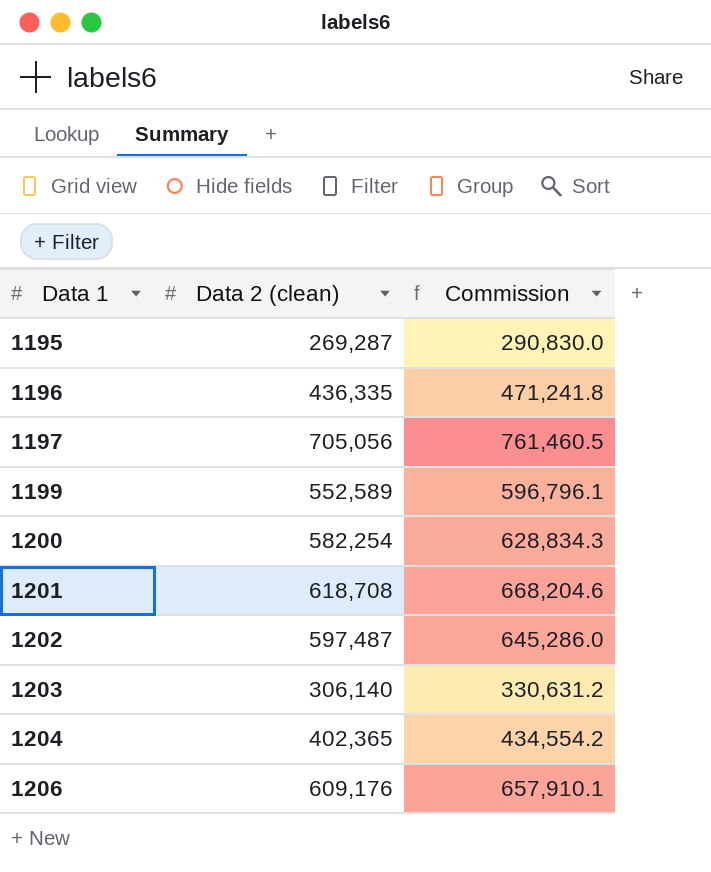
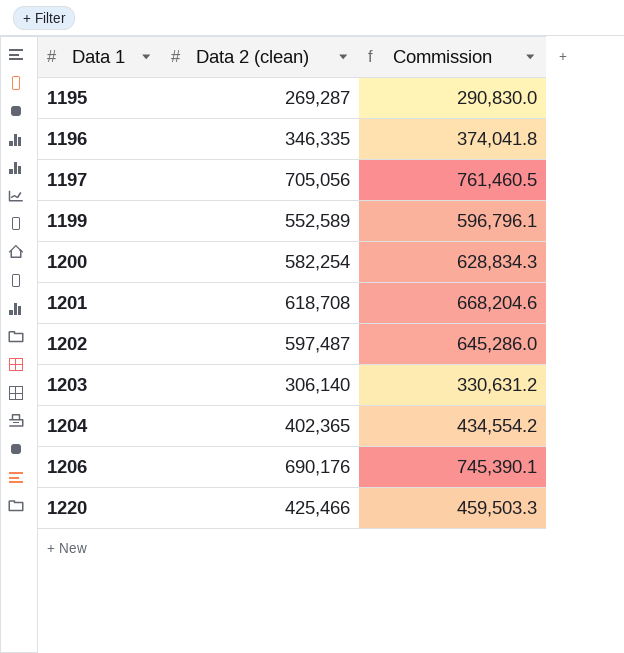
1196 | Data 2 (clean): 436,335 -> 346,335
1196 | Commission: 471,241.8 -> 374,041.8
1206 | Data 2 (clean): 609,176 -> 690,176
1206 | Commission: 657,910.1 -> 745,390.1
row 1220: none -> 425,466 | 459,503.3

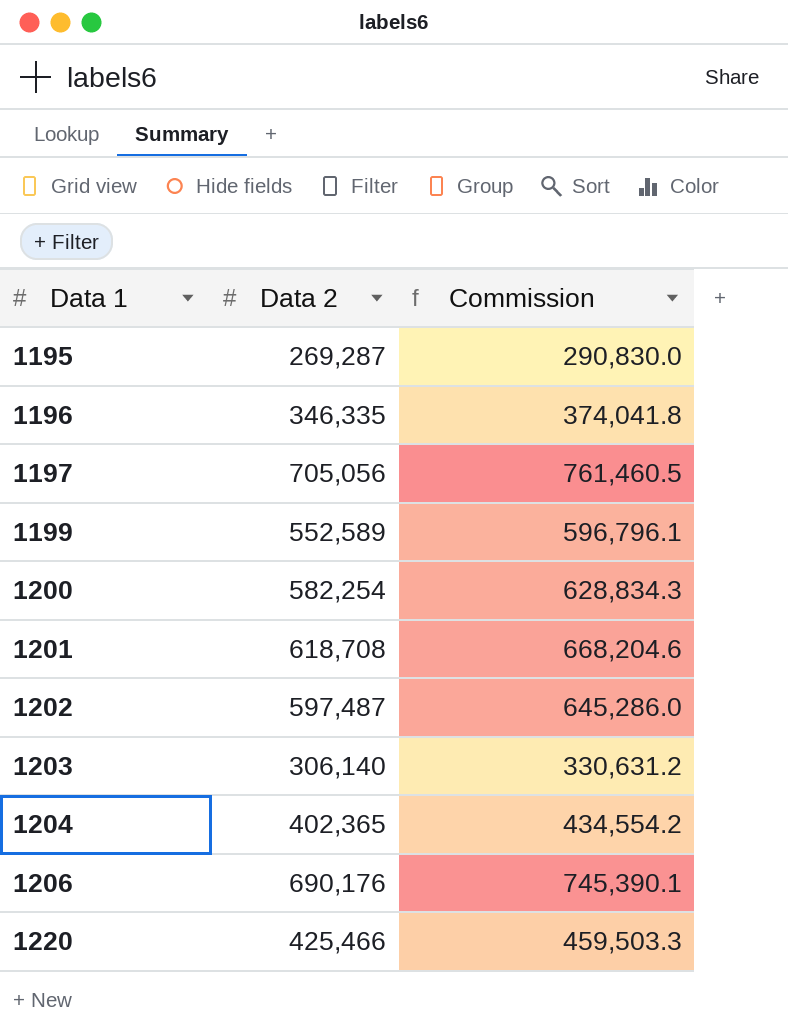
column name: Data 2 (clean) -> Data 2

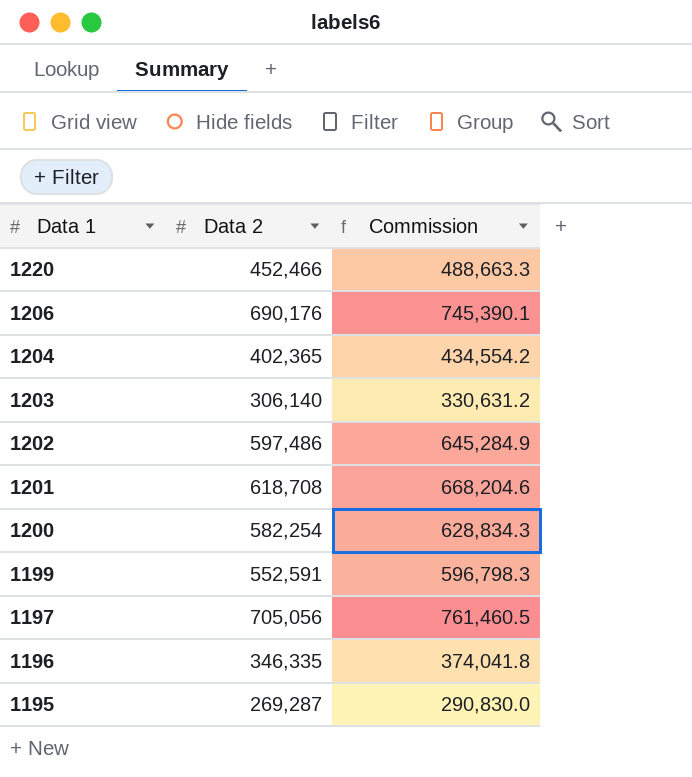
row order: Data 1 ascending -> Data 1 descending
1220 | Data 2: 425,466 -> 452,466
1220 | Commission: 459,503.3 -> 488,663.3
1202 | Data 2: 597,487 -> 597,486
1202 | Commission: 645,286.0 -> 645,284.9
1199 | Data 2: 552,589 -> 552,591
1199 | Commission: 596,796.1 -> 596,798.3

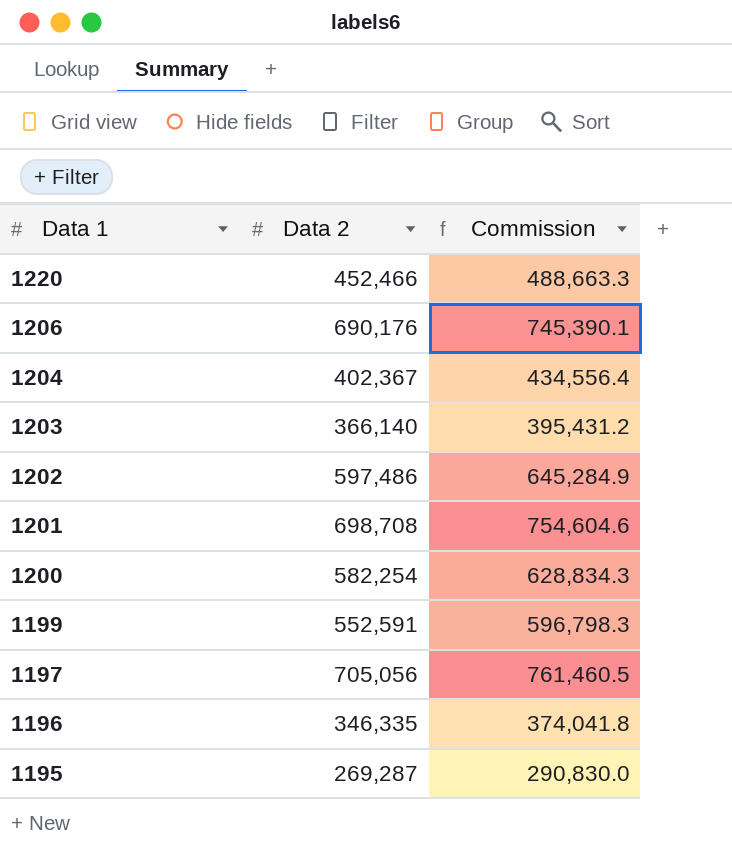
1204 | Data 2: 402,365 -> 402,367
1204 | Commission: 434,554.2 -> 434,556.4
1203 | Data 2: 306,140 -> 366,140
1203 | Commission: 330,631.2 -> 395,431.2
1201 | Data 2: 618,708 -> 698,708
1201 | Commission: 668,204.6 -> 754,604.6

